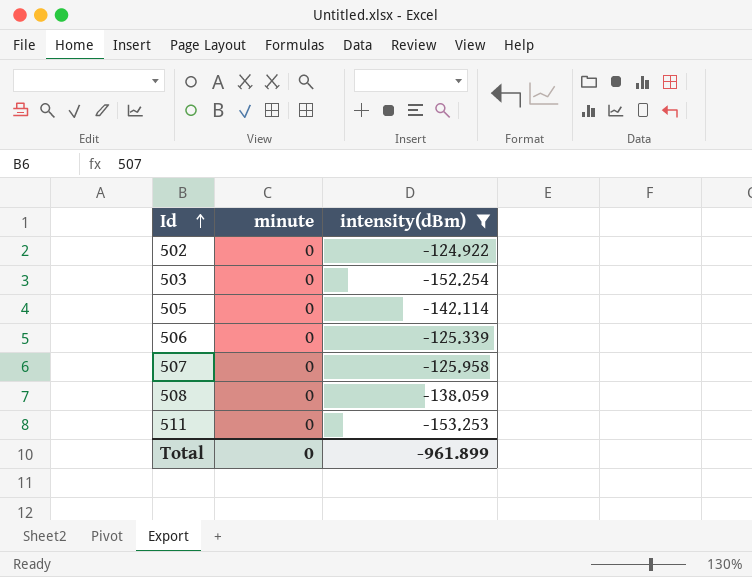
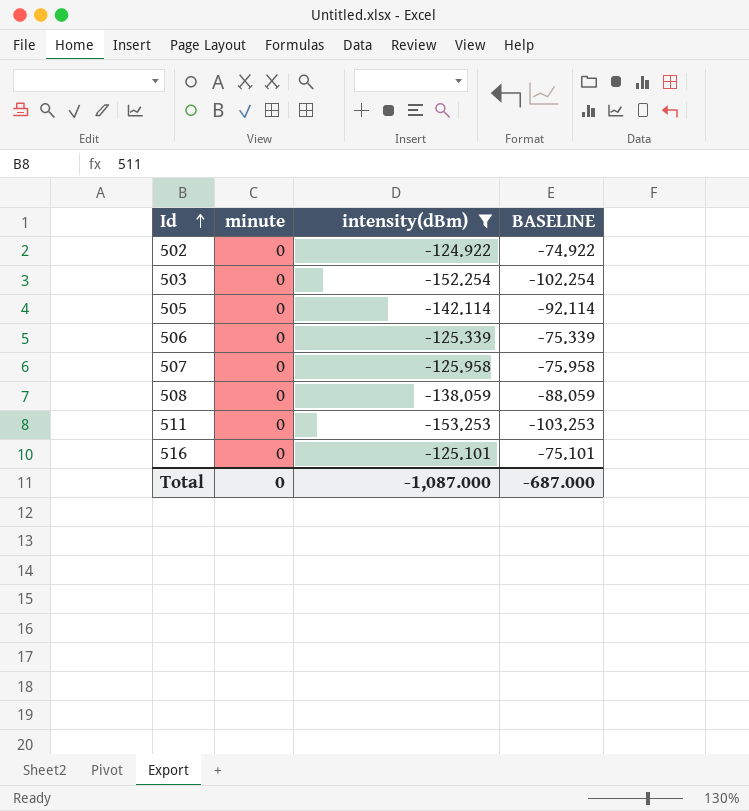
column BASELINE | formula: none -> [intensity(dBm)] + 50
row 516: none -> 0 | -125.101 | -75.101
Total | intensity(dBm): -961.899 -> -1,087.000

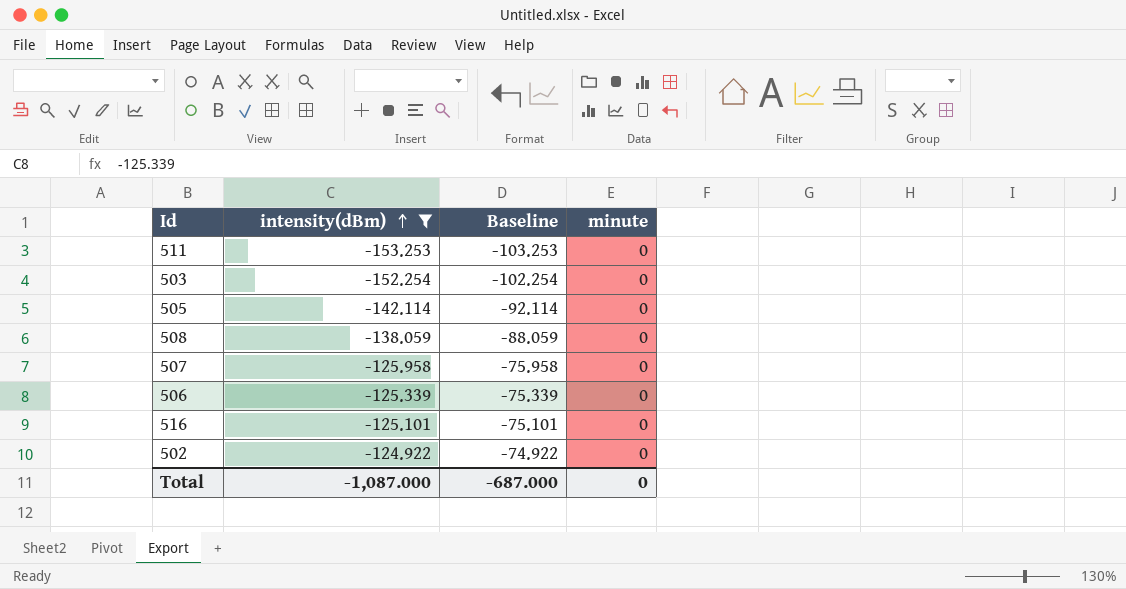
row order: Id ascending -> intensity(dBm) ascending
column name: BASELINE -> Baseline
column minute | position: 2 -> 4

